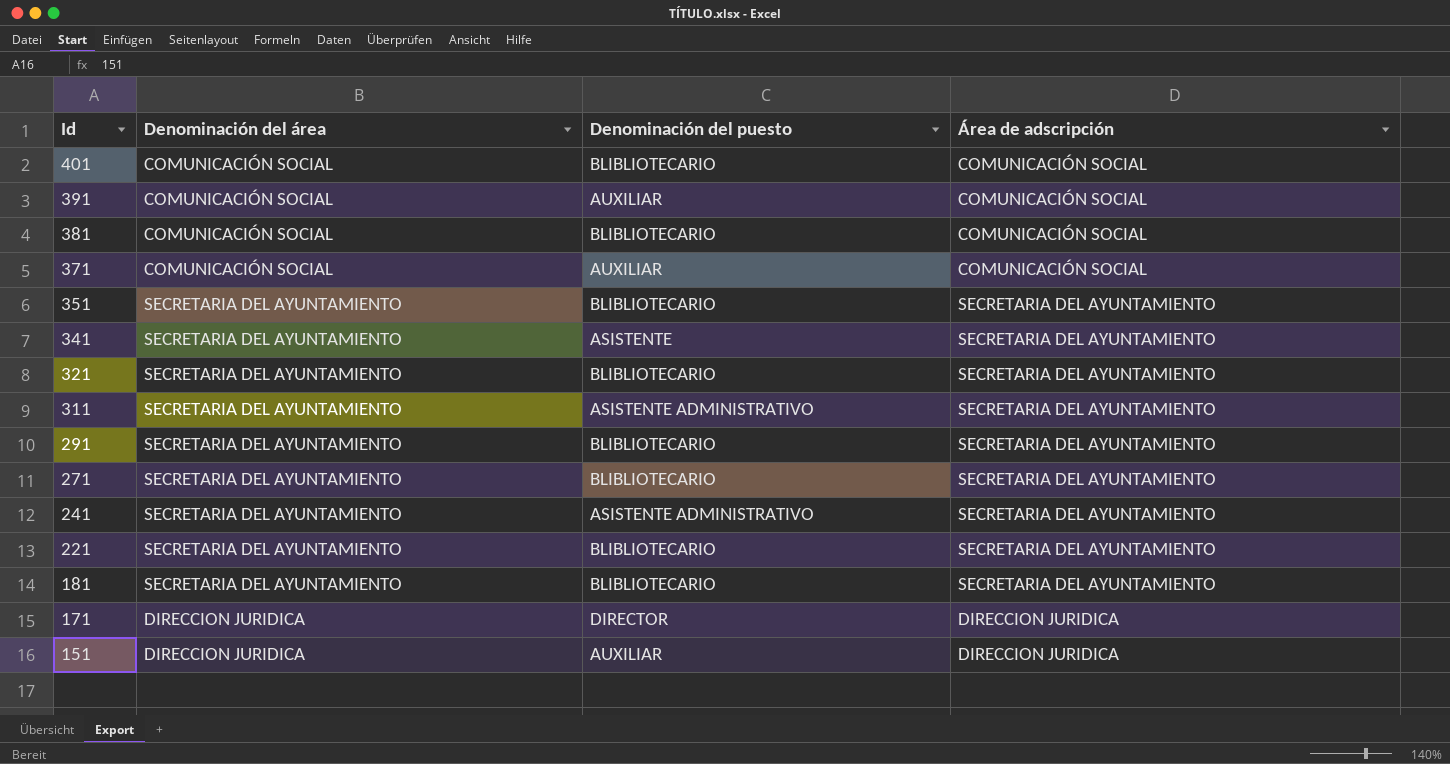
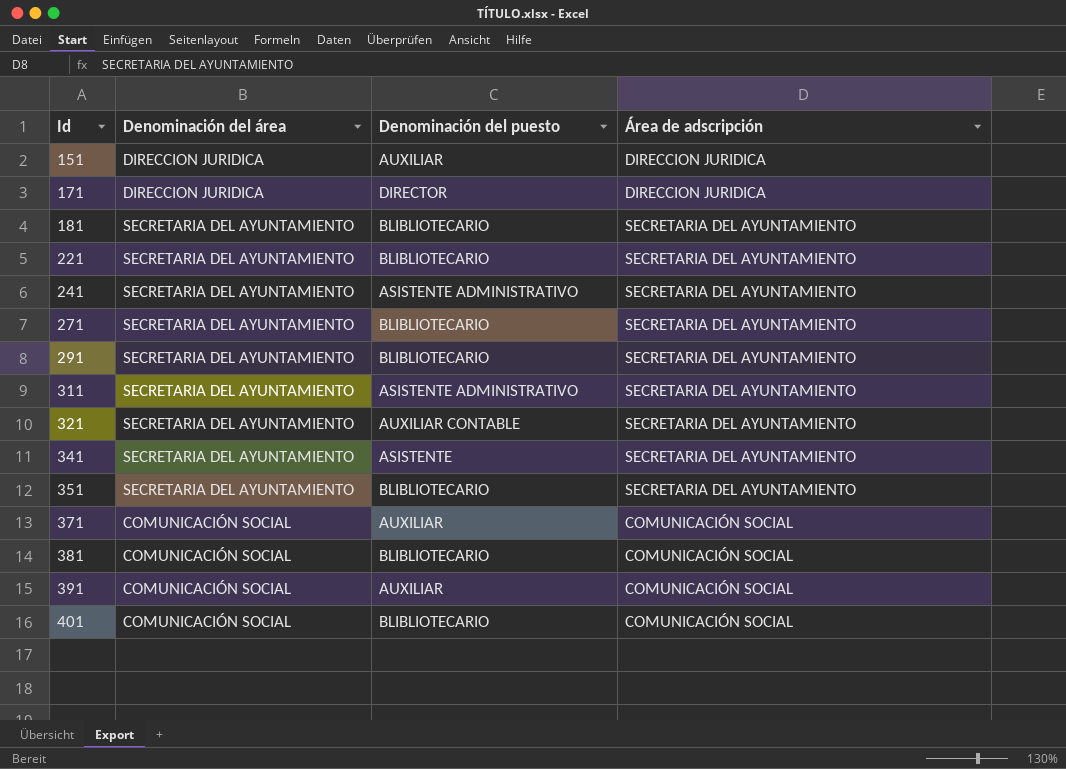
row order: Id descending -> Id ascending
321 | Denominación del puesto: BLIBLIOTECARIO -> AUXILIAR CONTABLE

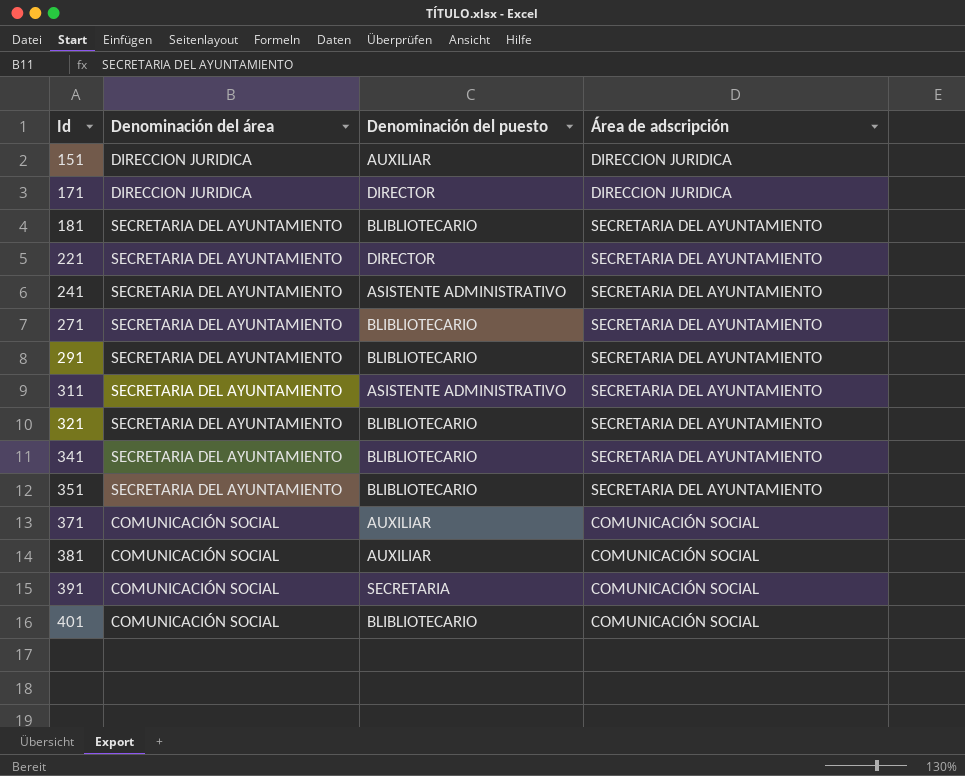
221 | Denominación del puesto: BLIBLIOTECARIO -> DIRECTOR
321 | Denominación del puesto: AUXILIAR CONTABLE -> BLIBLIOTECARIO
341 | Denominación del puesto: ASISTENTE -> BLIBLIOTECARIO
381 | Denominación del puesto: BLIBLIOTECARIO -> AUXILIAR
391 | Denominación del puesto: AUXILIAR -> SECRETARIA

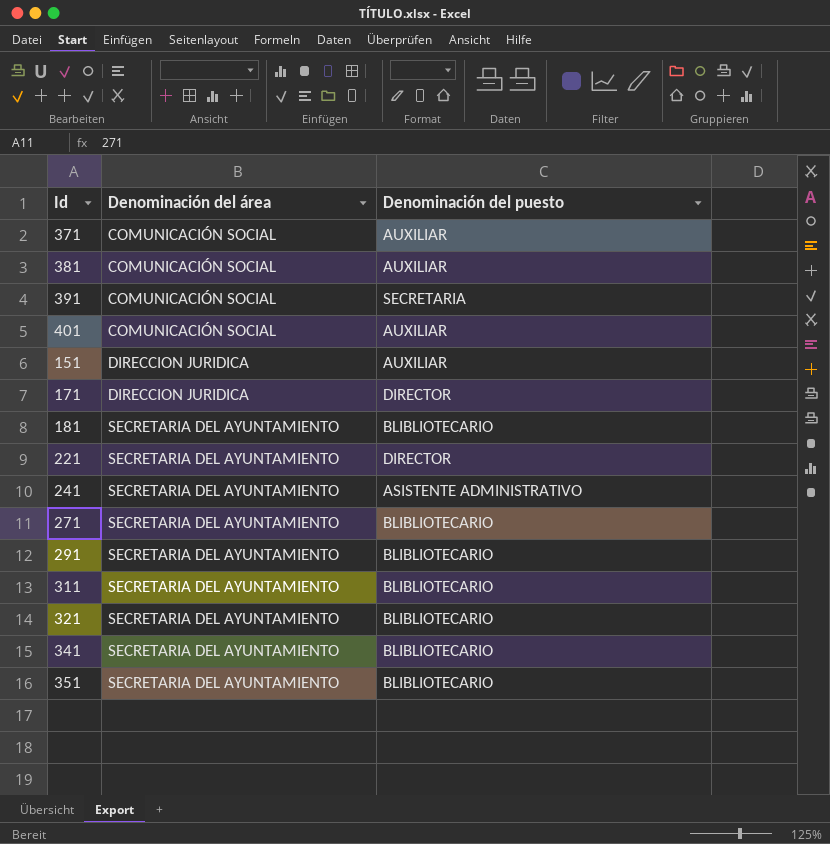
row order: Id ascending -> Denominación del área ascending
column Área de adscripción | position: 4 -> none
401 | Denominación del puesto: BLIBLIOTECARIO -> AUXILIAR
311 | Denominación del puesto: ASISTENTE ADMINISTRATIVO -> BLIBLIOTECARIO

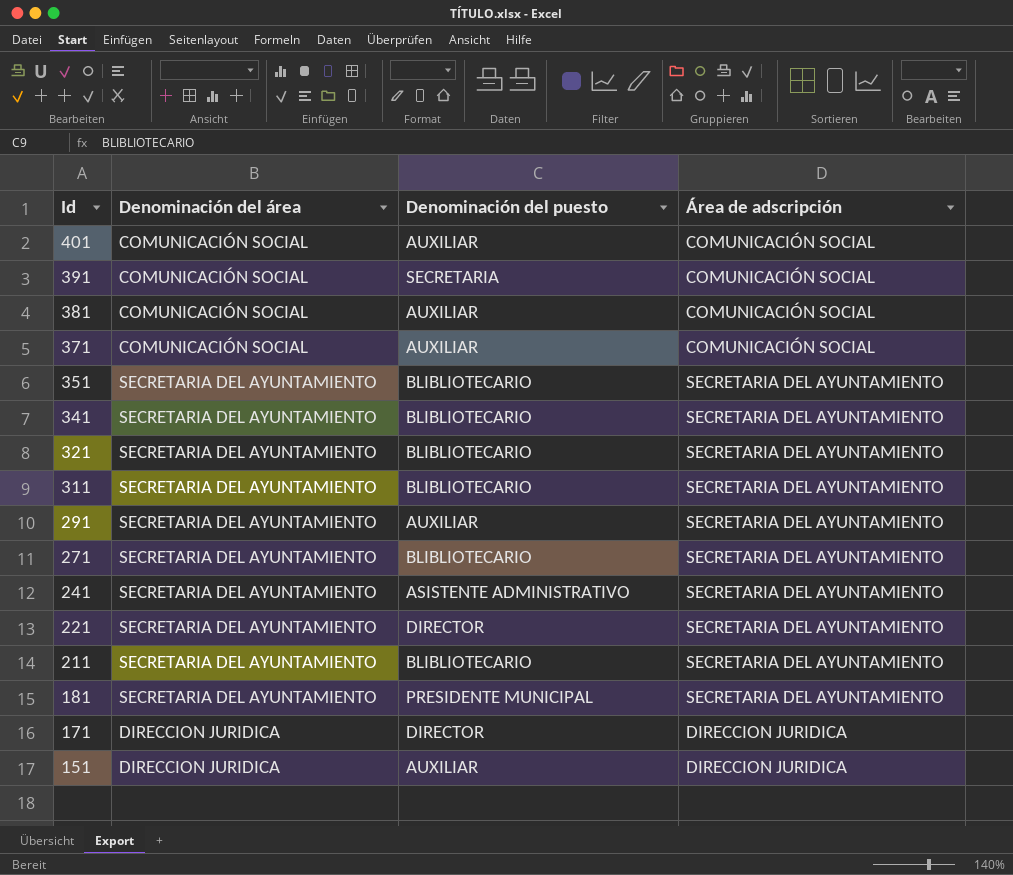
row order: Denominación del área ascending -> Id descending
column Área de adscripción | position: none -> 4
291 | Denominación del puesto: BLIBLIOTECARIO -> AUXILIAR
row 211: none -> SECRETARIA DEL AYUNTAMIENTO | BLIBLIOTECARIO | SECRETARIA DEL AYUNTAMIENTO
181 | Denominación del puesto: BLIBLIOTECARIO -> PRESIDENTE MUNICIPAL

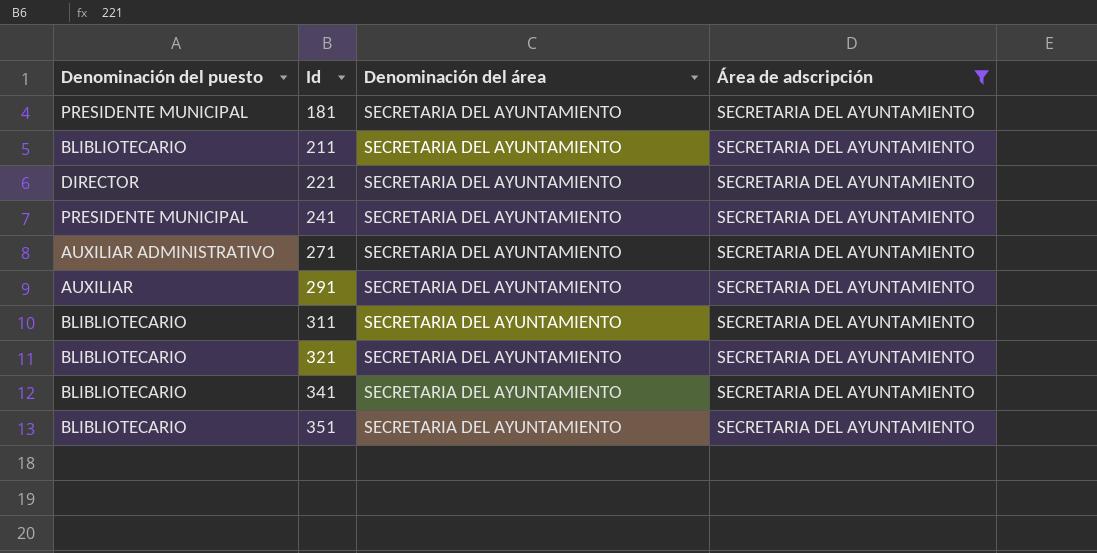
filter: none -> Área de adscripción = SECRETARIA DEL AYUNTAMIENTO
row order: Id descending -> Id ascending
column Denominación del puesto | position: 3 -> 1
241 | Denominación del puesto: ASISTENTE ADMINISTRATIVO -> PRESIDENTE MUNICIPAL
271 | Denominación del puesto: BLIBLIOTECARIO -> AUXILIAR ADMINISTRATIVO

